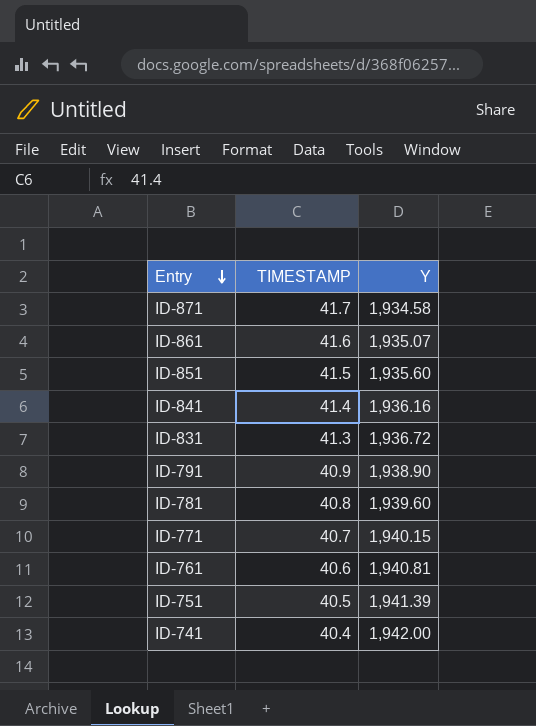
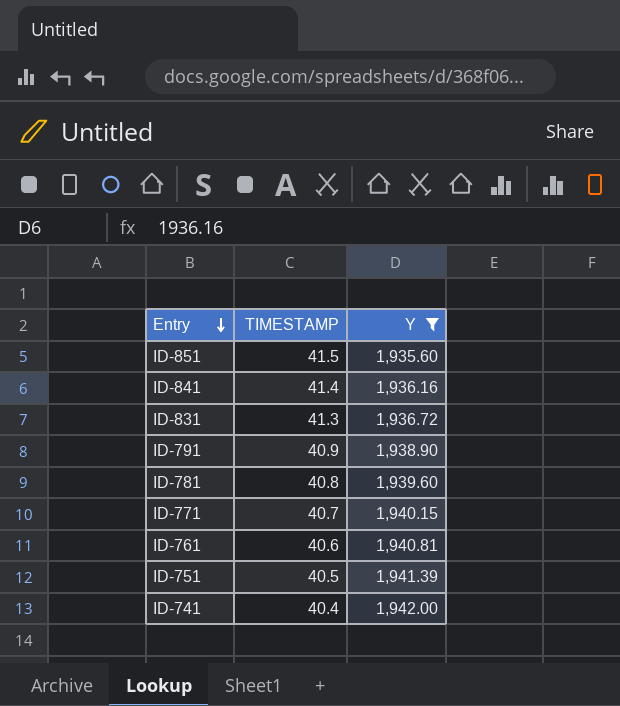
filter: none -> Y >= 1,935.60

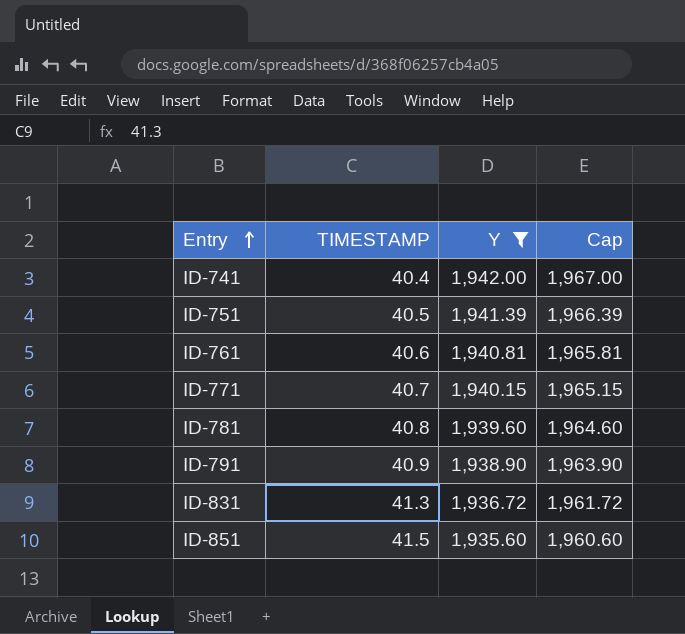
row order: Entry descending -> Entry ascending
column Cap | formula: none -> [Y] + 25
row ID-841: 41.4 | 1,936.16 -> none

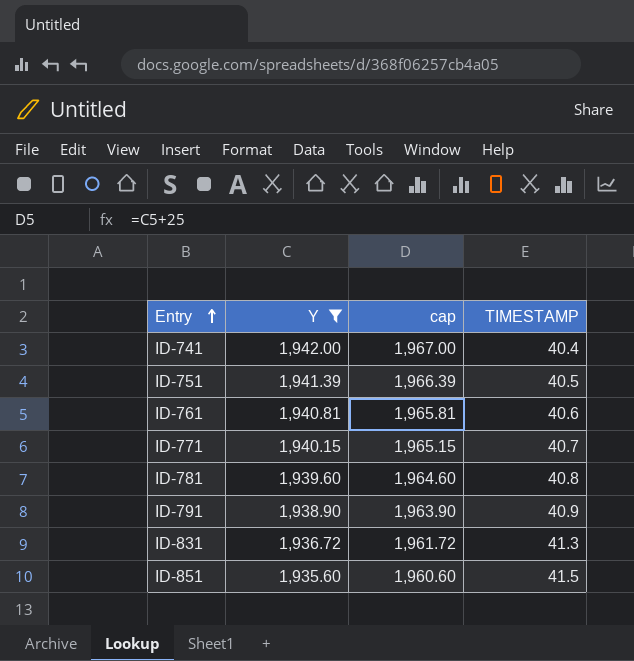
column name: Cap -> cap
column TIMESTAMP | position: 2 -> 4

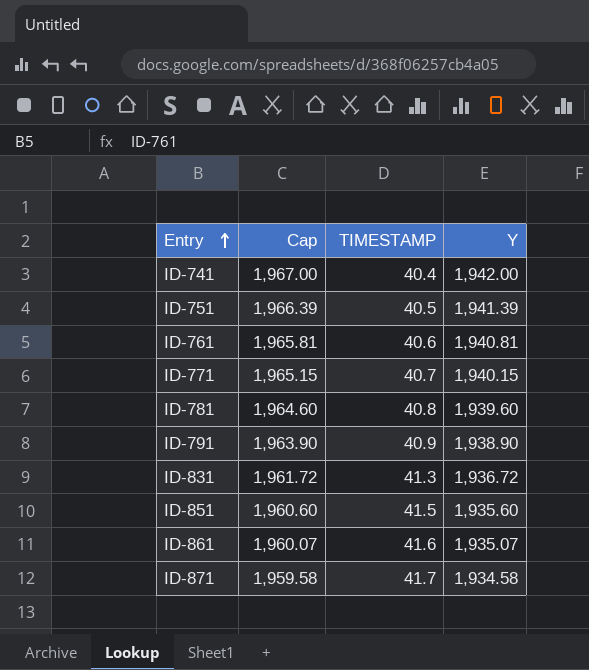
filter: Y >= 1,935.60 -> none
column name: cap -> Cap
column Y | position: 2 -> 4

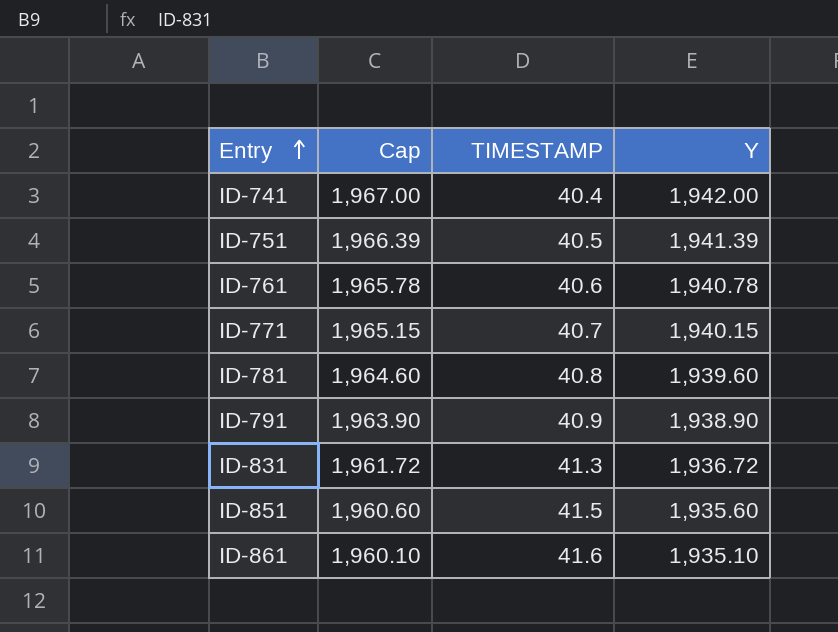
row ID-871: 1,959.58 | 41.7 | 1,934.58 -> none
ID-761 | Cap: 1,965.81 -> 1,965.78
ID-761 | Y: 1,940.81 -> 1,940.78
ID-861 | Cap: 1,960.07 -> 1,960.10
ID-861 | Y: 1,935.07 -> 1,935.10

